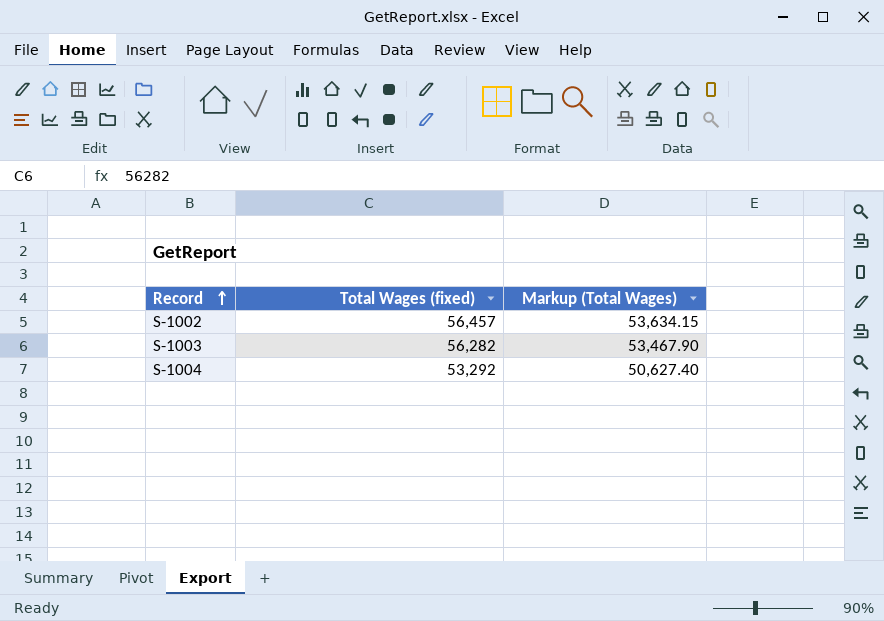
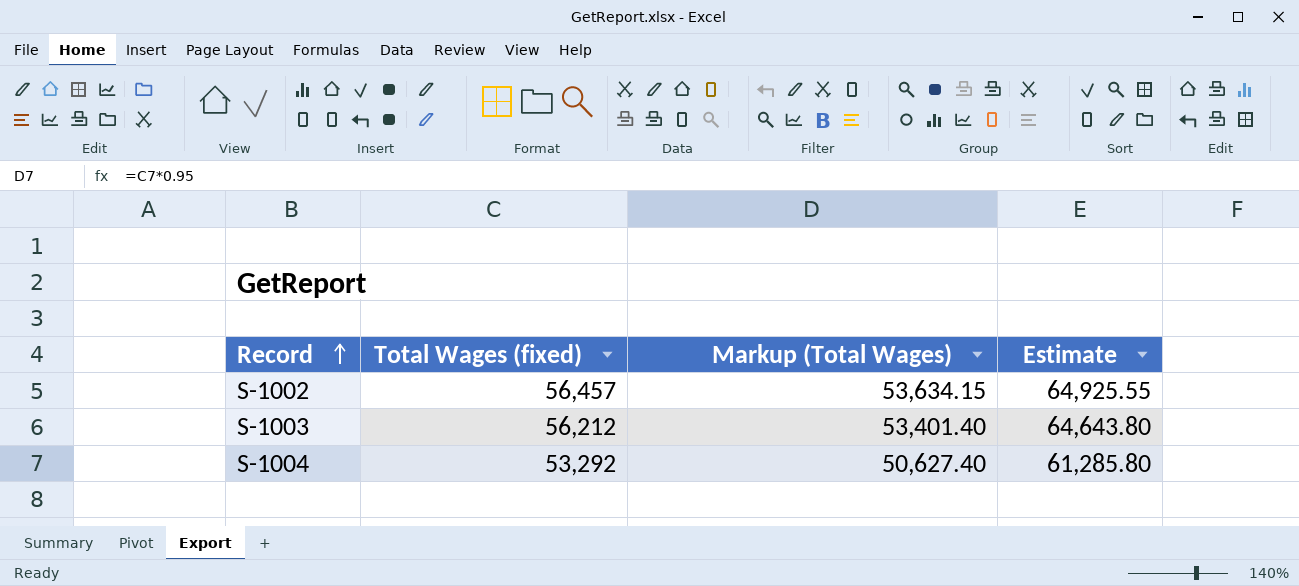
column Estimate | formula: none -> [Total Wages (fixed)] * 1.15
S-1003 | Total Wages (fixed): 56,282 -> 56,212
S-1003 | Markup (Total Wages): 53,467.90 -> 53,401.40

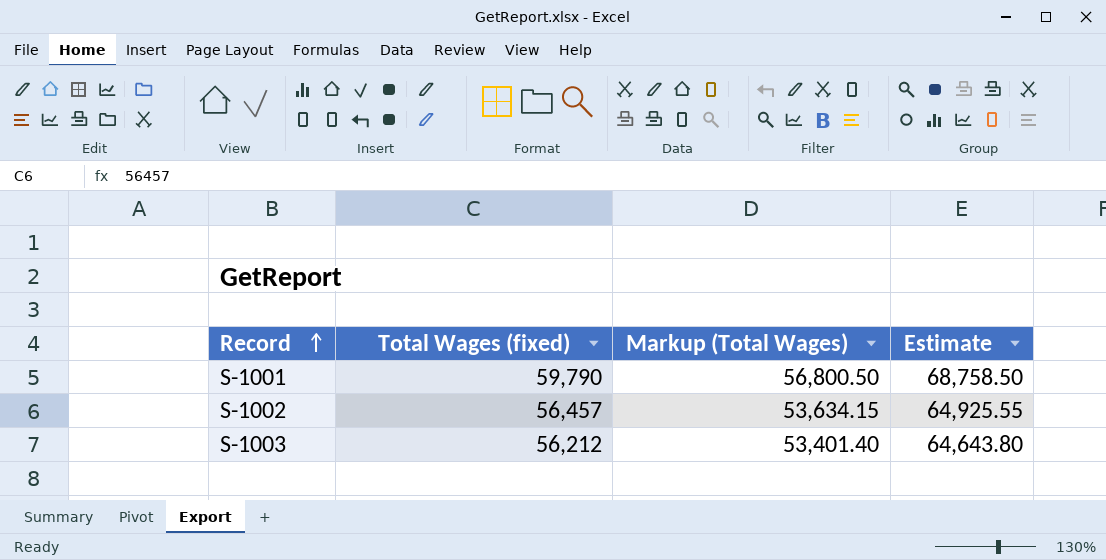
row S-1004: 53,292 | 50,627.40 | 61,285.80 -> none
row S-1001: none -> 59,790 | 56,800.50 | 68,758.50

